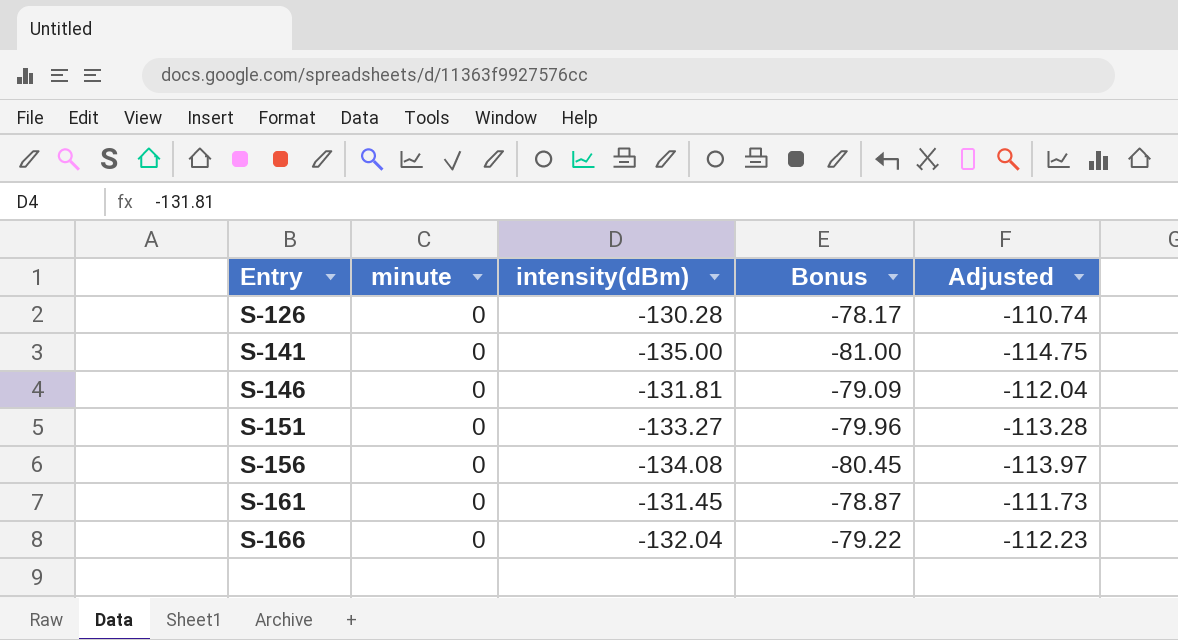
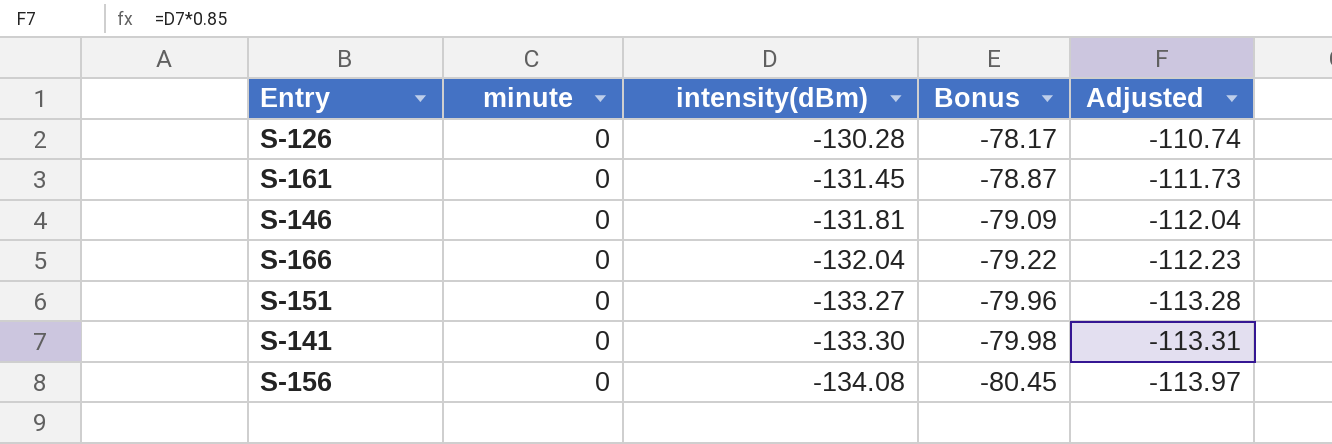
row order: Entry ascending -> intensity(dBm) descending
S-141 | intensity(dBm): -135.00 -> -133.30
S-141 | Bonus: -81.00 -> -79.98
S-141 | Adjusted: -114.75 -> -113.31

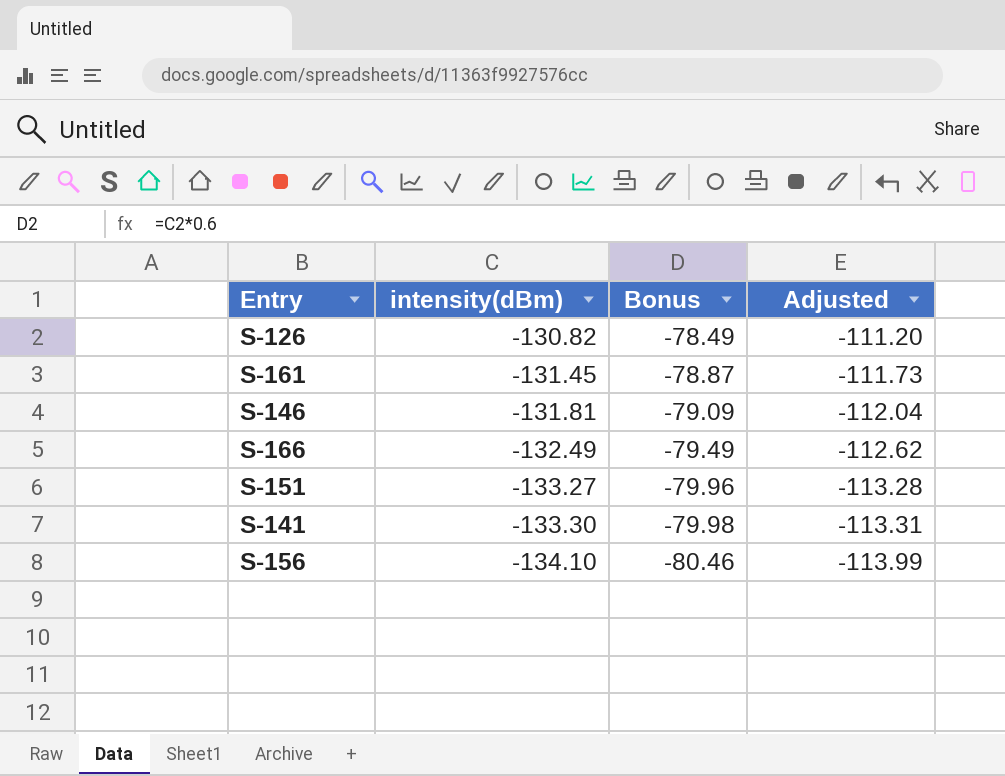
column minute | position: 2 -> none
S-126 | intensity(dBm): -130.28 -> -130.82
S-126 | Bonus: -78.17 -> -78.49
S-126 | Adjusted: -110.74 -> -111.20
S-166 | intensity(dBm): -132.04 -> -132.49
S-166 | Bonus: -79.22 -> -79.49
S-166 | Adjusted: -112.23 -> -112.62
S-156 | intensity(dBm): -134.08 -> -134.10
S-156 | Bonus: -80.45 -> -80.46
S-156 | Adjusted: -113.97 -> -113.99

